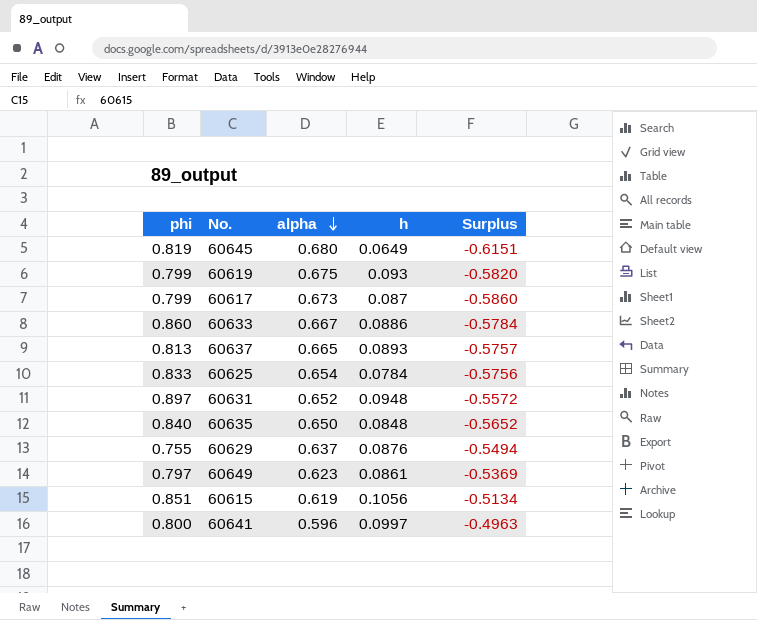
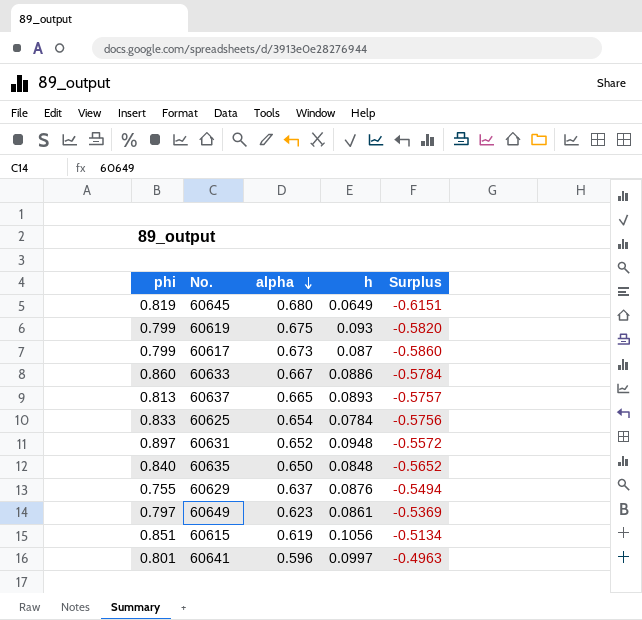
60641 | phi: 0.800 -> 0.801

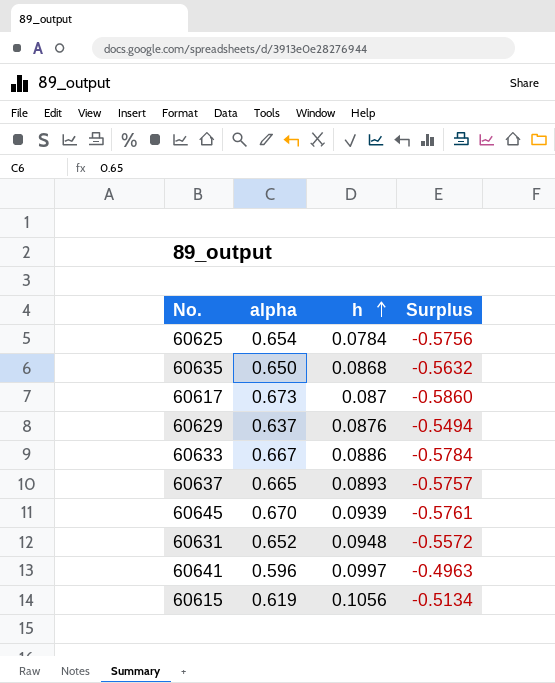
row order: alpha descending -> h ascending
column phi | position: 1 -> none
row 60619: 0.799 | 0.675 | 0.093 | -0.5820 -> none
row 60649: 0.797 | 0.623 | 0.0861 | -0.5369 -> none
60635 | h: 0.0848 -> 0.0868
60635 | Surplus: -0.5652 -> -0.5632
60645 | alpha: 0.680 -> 0.670
60645 | h: 0.0649 -> 0.0939
60645 | Surplus: -0.6151 -> -0.5761

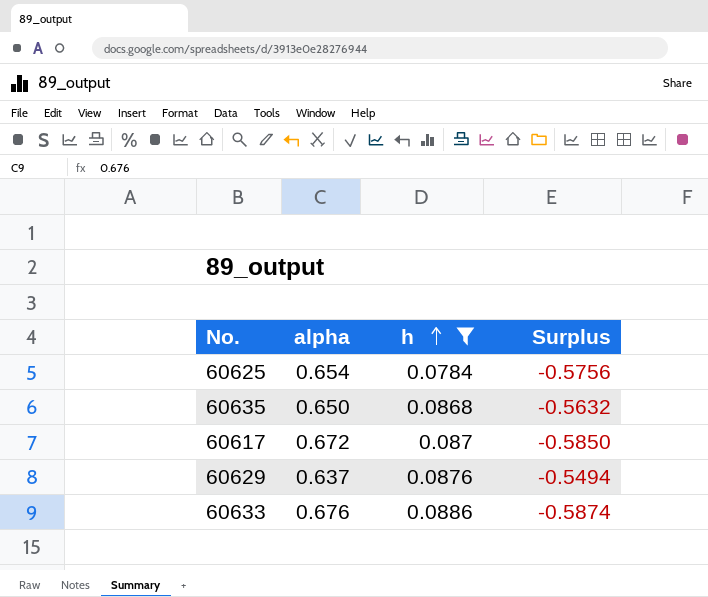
filter: none -> h <= 0.0886
60617 | alpha: 0.673 -> 0.672
60617 | Surplus: -0.5860 -> -0.5850
60633 | alpha: 0.667 -> 0.676
60633 | Surplus: -0.5784 -> -0.5874

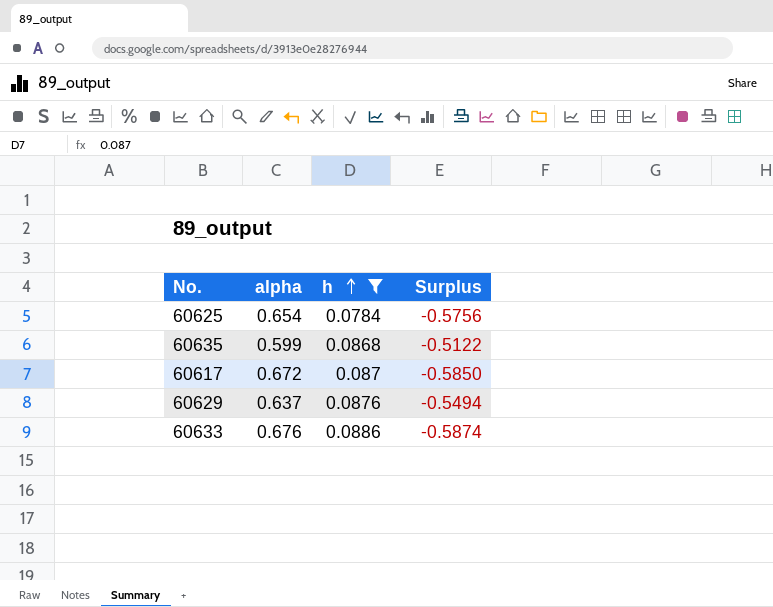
60635 | alpha: 0.650 -> 0.599
60635 | Surplus: -0.5632 -> -0.5122

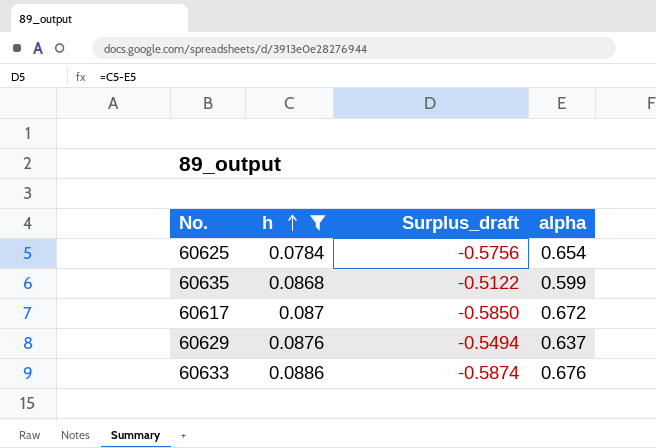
column name: Surplus -> Surplus_draft
column alpha | position: 2 -> 4

